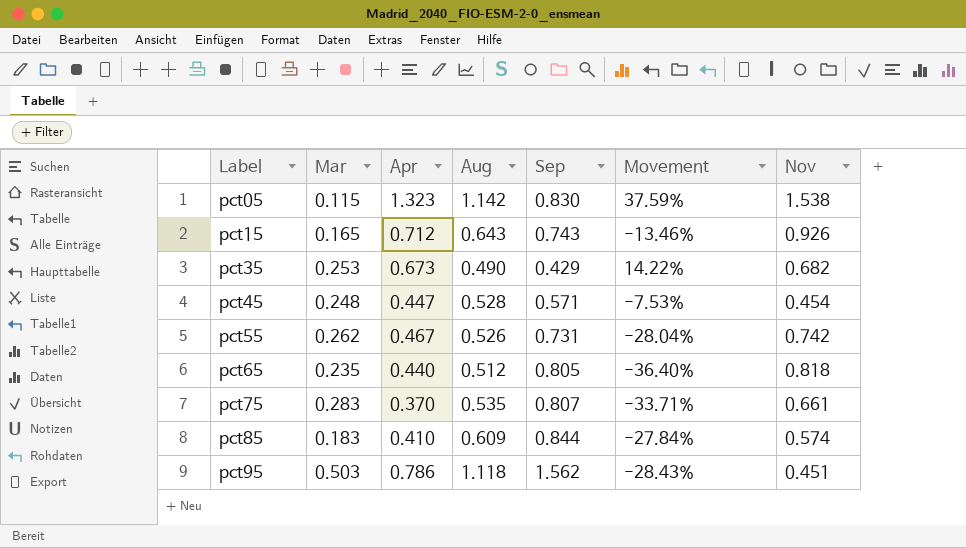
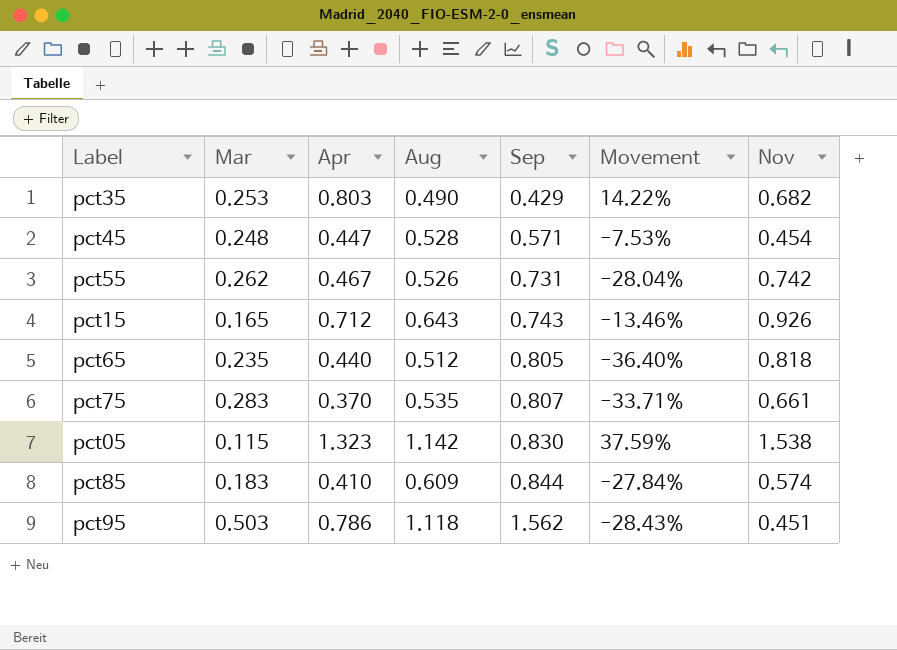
row order: Label ascending -> Sep ascending
pct35 | Apr: 0.673 -> 0.803

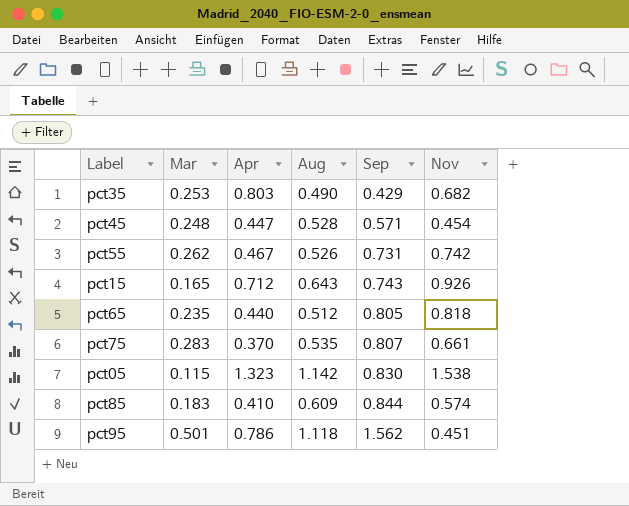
column Movement | formula: ([Aug] - [Sep]) / [Sep] -> none
pct95 | Mar: 0.503 -> 0.501

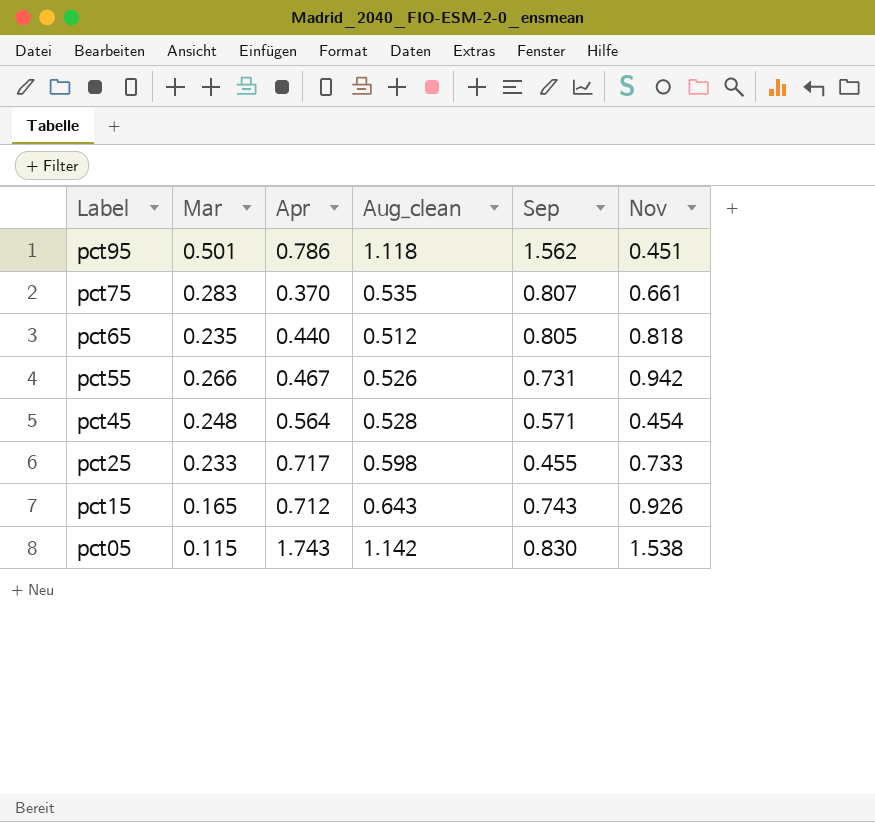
row order: Sep ascending -> Label descending
column name: Aug -> Aug_clean
row pct35: 0.253 | 0.803 | 0.490 | 0.429 | 0.682 -> none
row pct85: 0.183 | 0.410 | 0.609 | 0.844 | 0.574 -> none
pct55 | Mar: 0.262 -> 0.266
pct55 | Nov: 0.742 -> 0.942
pct45 | Apr: 0.447 -> 0.564
row pct25: none -> 0.233 | 0.717 | 0.598 | 0.455 | 0.733
pct05 | Apr: 1.323 -> 1.743

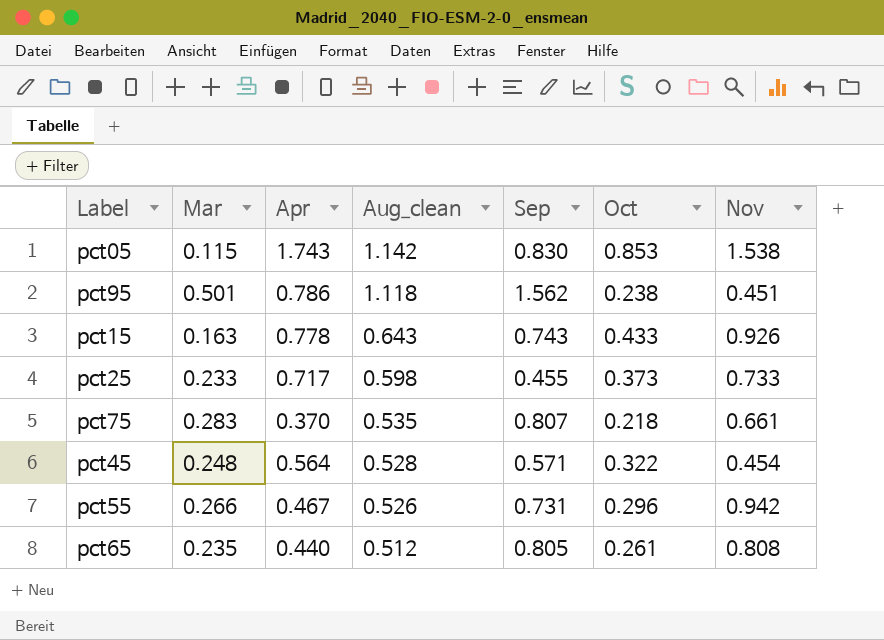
row order: Label descending -> Aug_clean descending
column Oct | position: none -> 6
pct15 | Mar: 0.165 -> 0.163
pct15 | Apr: 0.712 -> 0.778
pct65 | Nov: 0.818 -> 0.808

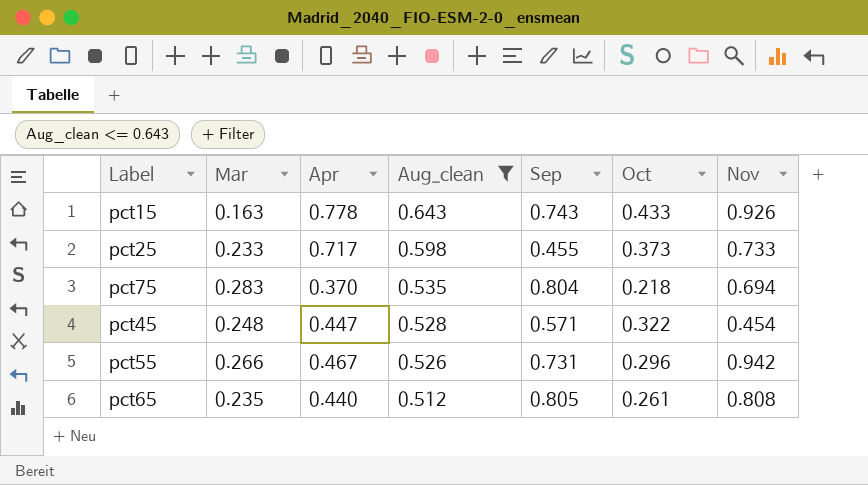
filter: none -> Aug_clean <= 0.643
pct75 | Sep: 0.807 -> 0.804
pct75 | Nov: 0.661 -> 0.694
pct45 | Apr: 0.564 -> 0.447

